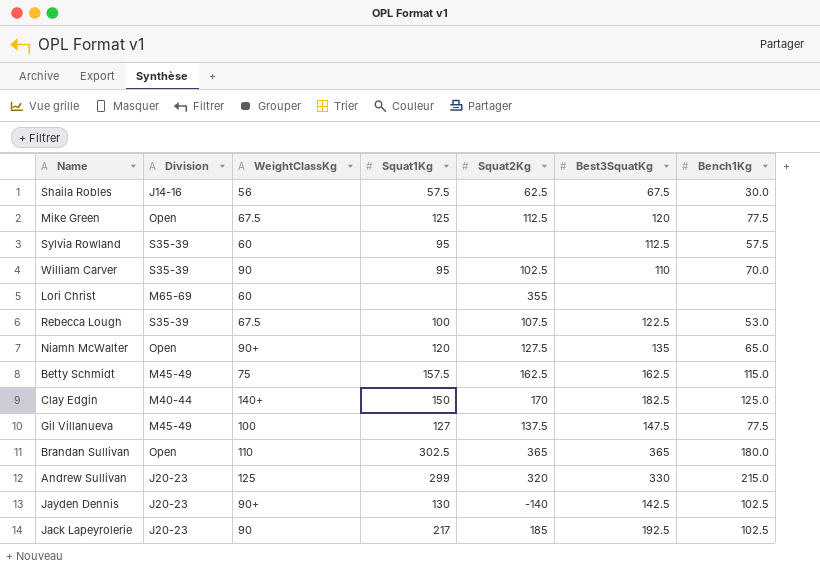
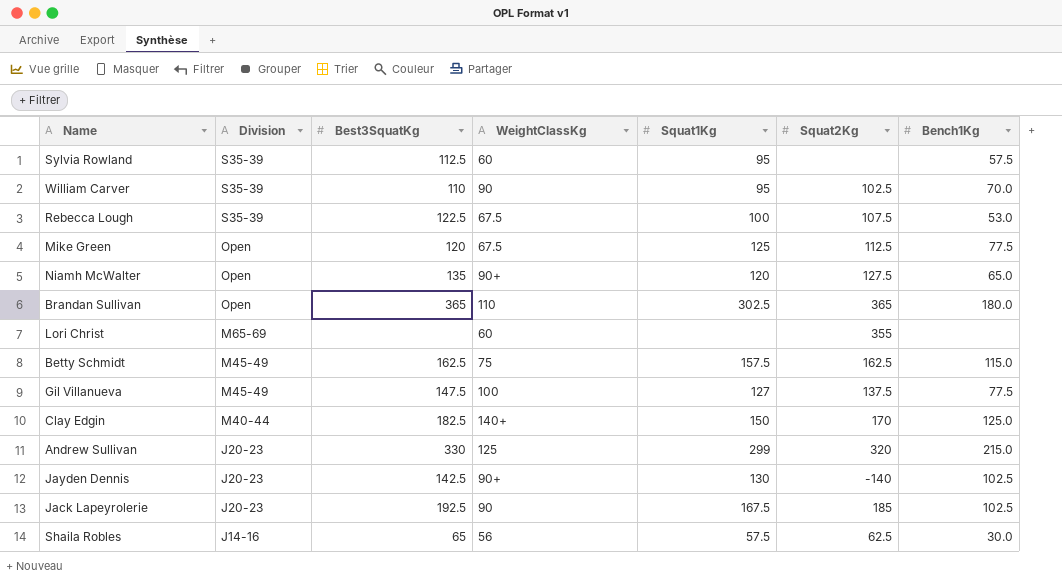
row order: none -> Division descending
column Best3SquatKg | position: 6 -> 3
Jack Lapeyrolerie | Squat1Kg: 217 -> 167.5
Shaila Robles | Best3SquatKg: 67.5 -> 65

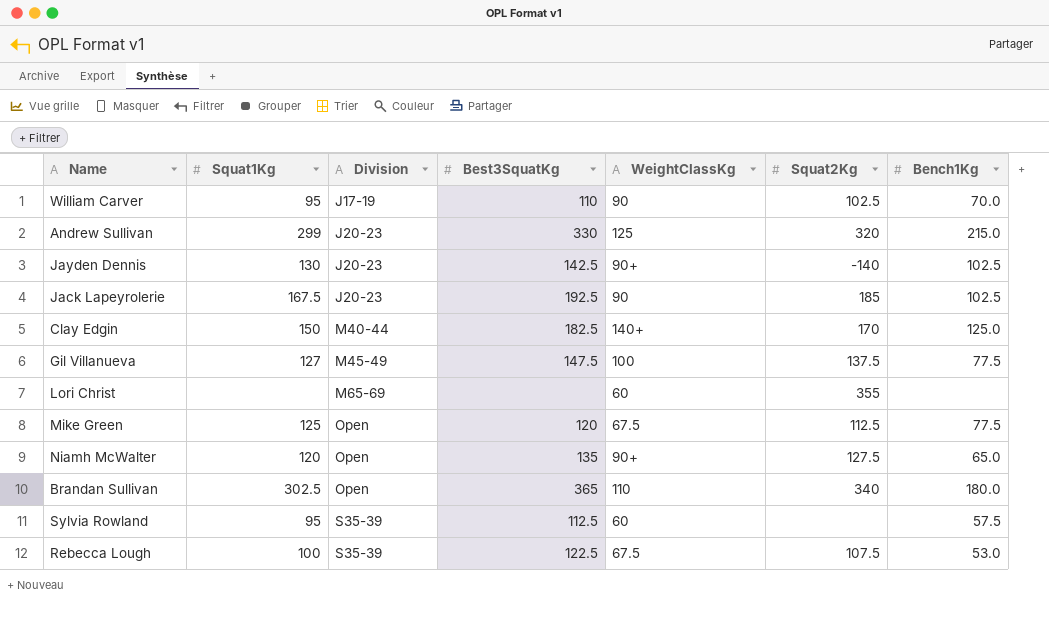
row order: Division descending -> Division ascending
column Squat1Kg | position: 5 -> 2
row Betty Schmidt: M45-49 | 162.5 | 75 | 157.5 | 162.5 | 115.0 -> none
row Shaila Robles: J14-16 | 65 | 56 | 57.5 | 62.5 | 30.0 -> none
William Carver | Division: S35-39 -> J17-19
Brandan Sullivan | Squat2Kg: 365 -> 340

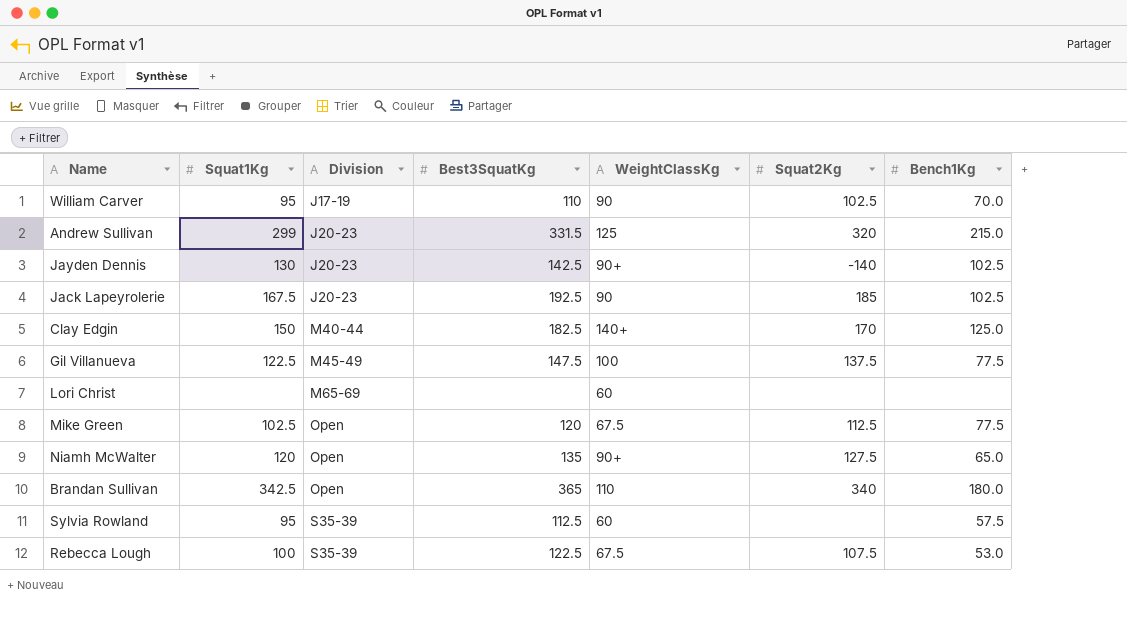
Andrew Sullivan | Best3SquatKg: 330 -> 331.5
Gil Villanueva | Squat1Kg: 127 -> 122.5
Lori Christ | Squat2Kg: 355 -> none
Mike Green | Squat1Kg: 125 -> 102.5
Brandan Sullivan | Squat1Kg: 302.5 -> 342.5

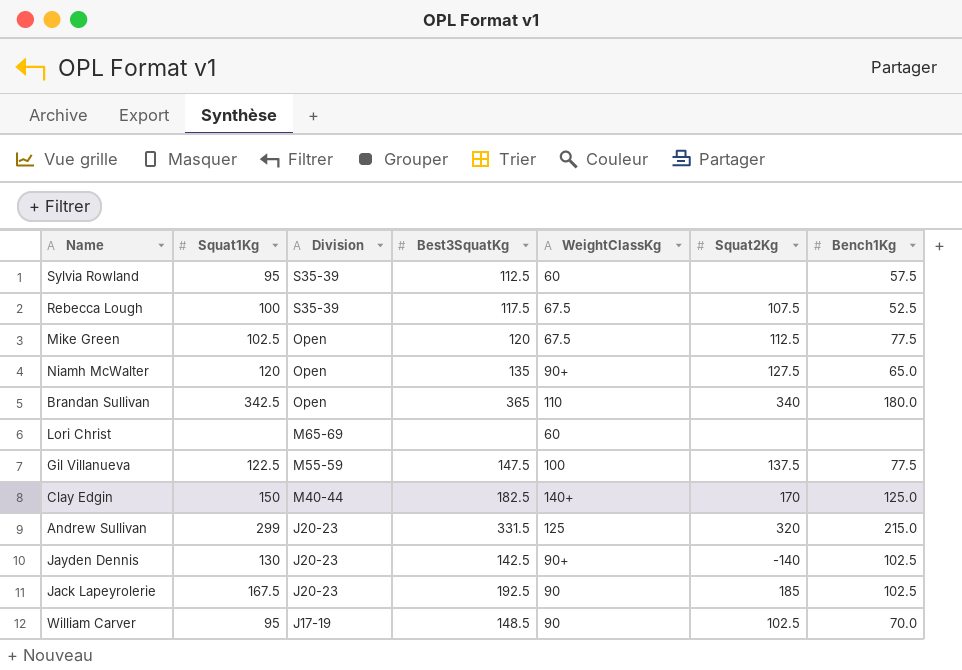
row order: Division ascending -> Division descending
Rebecca Lough | Best3SquatKg: 122.5 -> 117.5
Rebecca Lough | Bench1Kg: 53.0 -> 52.5
Gil Villanueva | Division: M45-49 -> M55-59
William Carver | Best3SquatKg: 110 -> 148.5

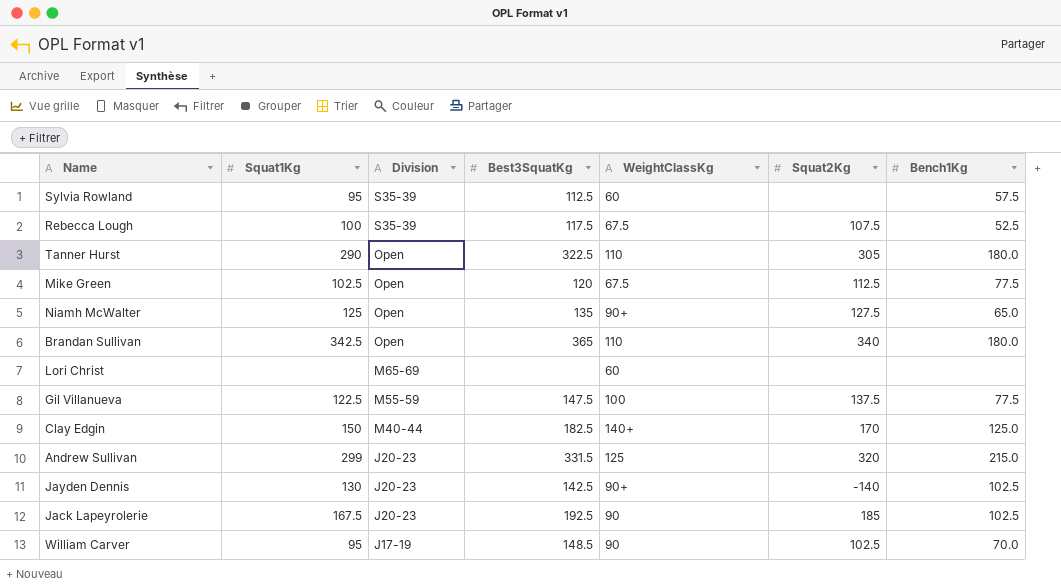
row Tanner Hurst: none -> 290 | Open | 322.5 | 110 | 305 | 180.0
Niamh McWalter | Squat1Kg: 120 -> 125

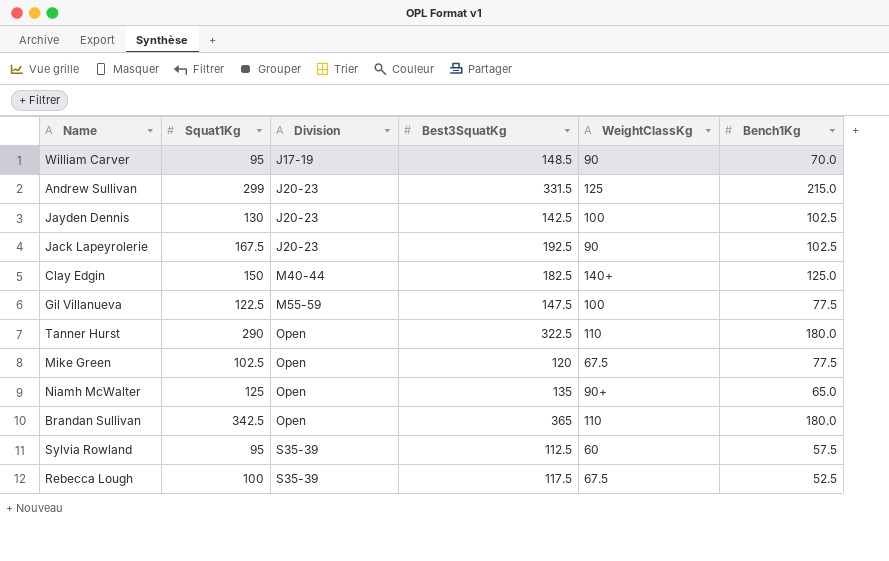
row order: Division descending -> Division ascending
column Squat2Kg | position: 6 -> none
row Lori Christ: none | M65-69 | none | 60 | none | none -> none
Jayden Dennis | WeightClassKg: 90+ -> 100

